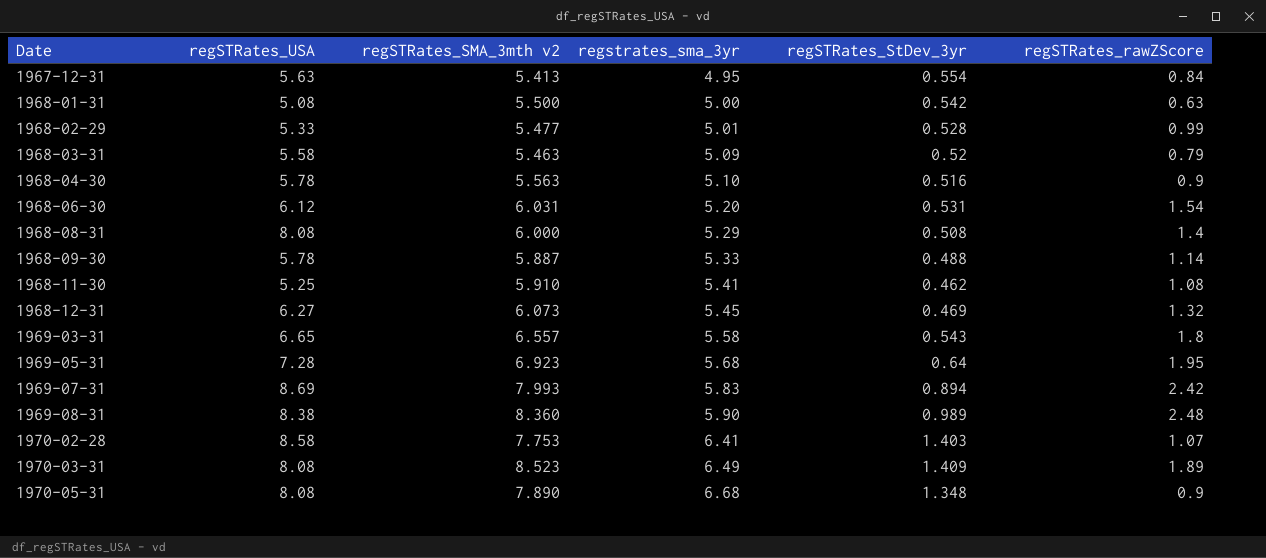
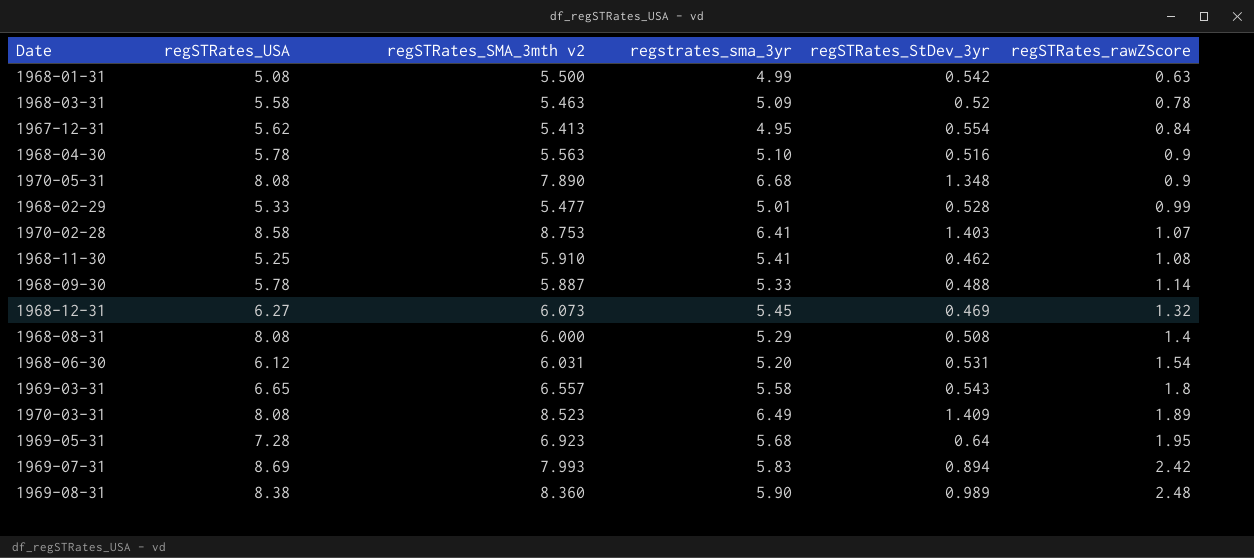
row order: Date ascending -> regSTRates_rawZScore ascending
1968-01-31 | regstrates_sma_3yr: 5.00 -> 4.99
1968-03-31 | regSTRates_rawZScore: 0.79 -> 0.78
1967-12-31 | regSTRates_USA: 5.63 -> 5.62
1970-02-28 | regSTRates_SMA_3mth v2: 7.753 -> 8.753

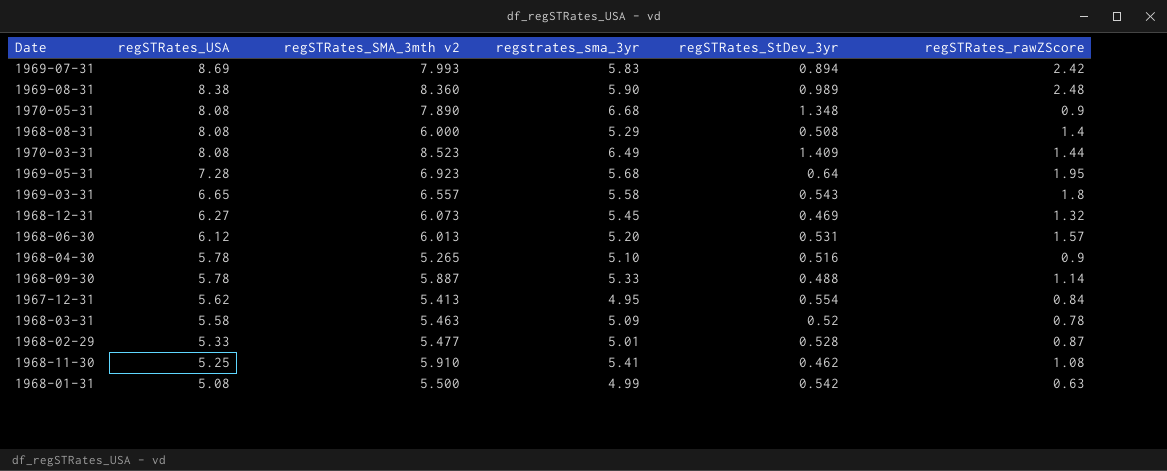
row order: regSTRates_rawZScore ascending -> regSTRates_USA descending
row 1970-02-28: 8.58 | 8.753 | 6.41 | 1.403 | 1.07 -> none
1970-03-31 | regSTRates_rawZScore: 1.89 -> 1.44
1968-06-30 | regSTRates_SMA_3mth v2: 6.031 -> 6.013
1968-06-30 | regSTRates_rawZScore: 1.54 -> 1.57
1968-04-30 | regSTRates_SMA_3mth v2: 5.563 -> 5.265
1968-02-29 | regSTRates_rawZScore: 0.99 -> 0.87

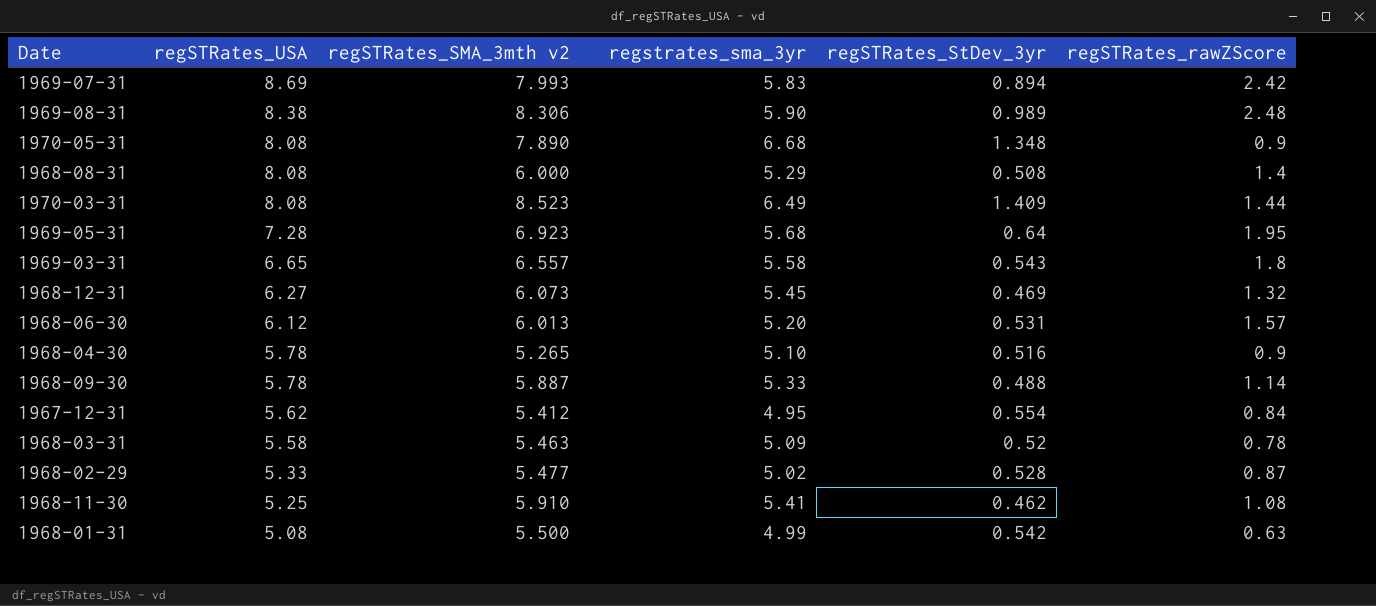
1969-08-31 | regSTRates_SMA_3mth v2: 8.360 -> 8.306
1967-12-31 | regSTRates_SMA_3mth v2: 5.413 -> 5.412
1968-02-29 | regstrates_sma_3yr: 5.01 -> 5.02

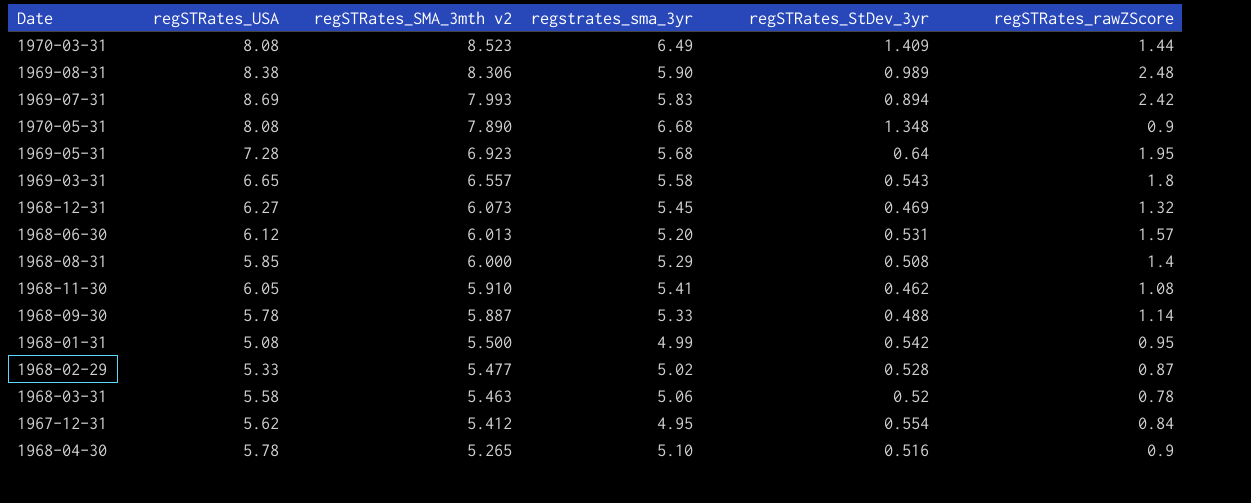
row order: regSTRates_USA descending -> regSTRates_SMA_3mth v2 descending
1968-08-31 | regSTRates_USA: 8.08 -> 5.85
1968-11-30 | regSTRates_USA: 5.25 -> 6.05
1968-01-31 | regSTRates_rawZScore: 0.63 -> 0.95
1968-03-31 | regstrates_sma_3yr: 5.09 -> 5.06

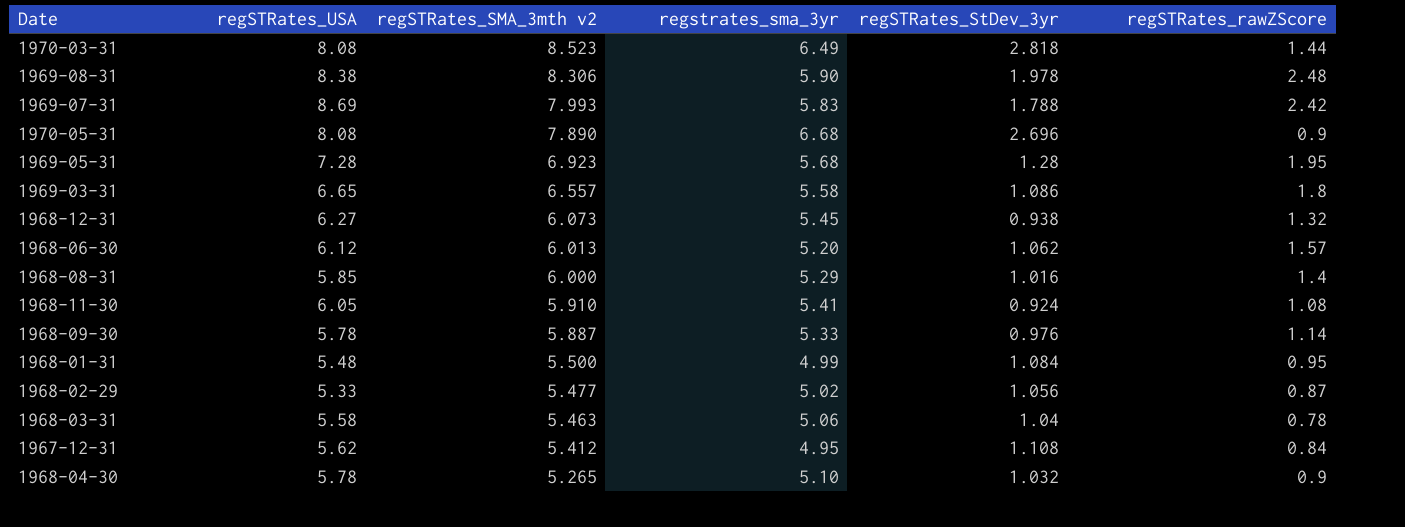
1970-03-31 | regSTRates_StDev_3yr: 1.409 -> 2.818
1969-08-31 | regSTRates_StDev_3yr: 0.989 -> 1.978
1969-07-31 | regSTRates_StDev_3yr: 0.894 -> 1.788
1970-05-31 | regSTRates_StDev_3yr: 1.348 -> 2.696
1969-05-31 | regSTRates_StDev_3yr: 0.64 -> 1.28
1969-03-31 | regSTRates_StDev_3yr: 0.543 -> 1.086
1968-12-31 | regSTRates_StDev_3yr: 0.469 -> 0.938
1968-06-30 | regSTRates_StDev_3yr: 0.531 -> 1.062
1968-08-31 | regSTRates_StDev_3yr: 0.508 -> 1.016
1968-11-30 | regSTRates_StDev_3yr: 0.462 -> 0.924
1968-09-30 | regSTRates_StDev_3yr: 0.488 -> 0.976
1968-01-31 | regSTRates_USA: 5.08 -> 5.48
1968-01-31 | regSTRates_StDev_3yr: 0.542 -> 1.084
1968-02-29 | regSTRates_StDev_3yr: 0.528 -> 1.056
1968-03-31 | regSTRates_StDev_3yr: 0.52 -> 1.04
1967-12-31 | regSTRates_StDev_3yr: 0.554 -> 1.108
1968-04-30 | regSTRates_StDev_3yr: 0.516 -> 1.032

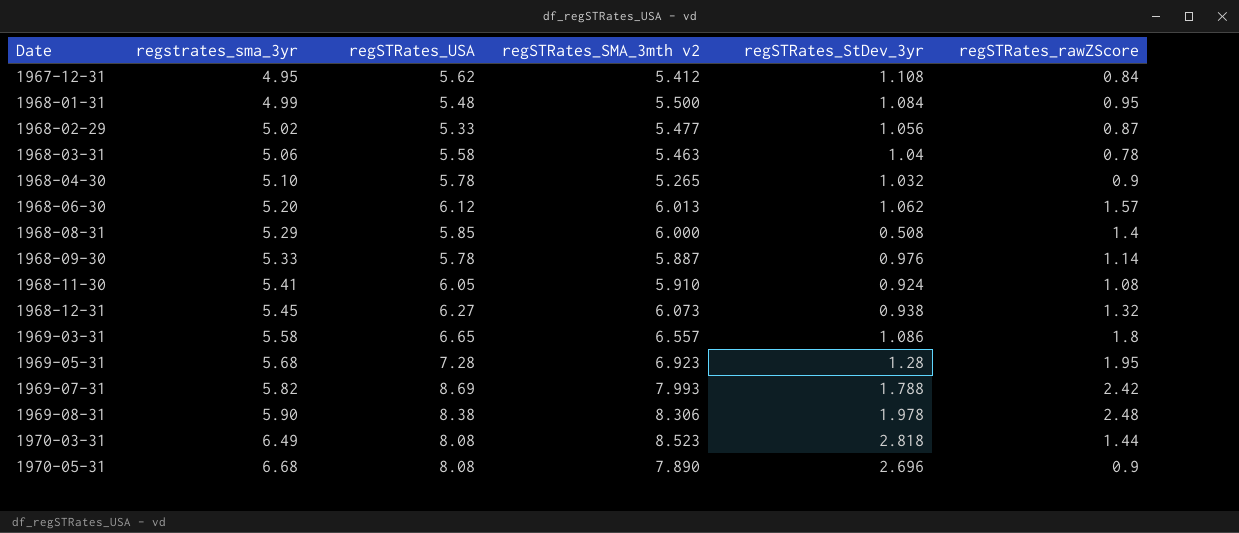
row order: regSTRates_SMA_3mth v2 descending -> Date ascending
column regstrates_sma_3yr | position: 4 -> 2
1968-08-31 | regSTRates_StDev_3yr: 1.016 -> 0.508
1969-07-31 | regstrates_sma_3yr: 5.83 -> 5.82

